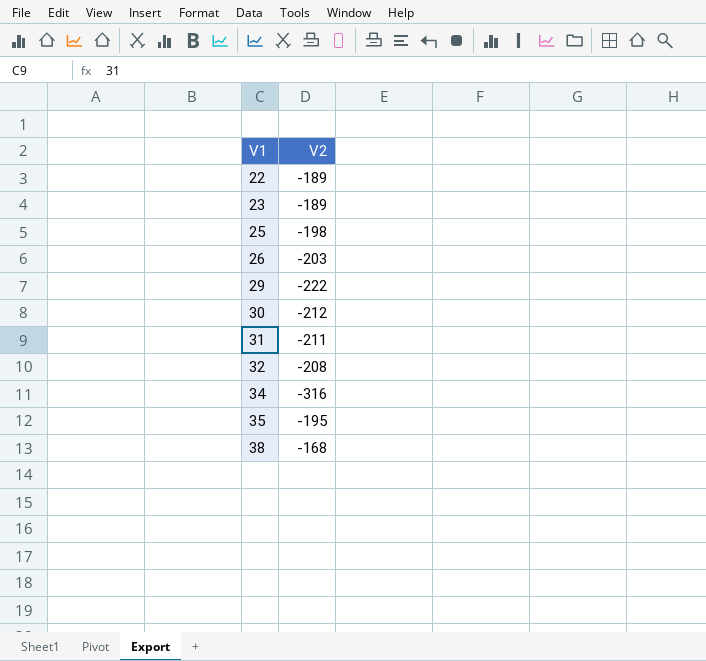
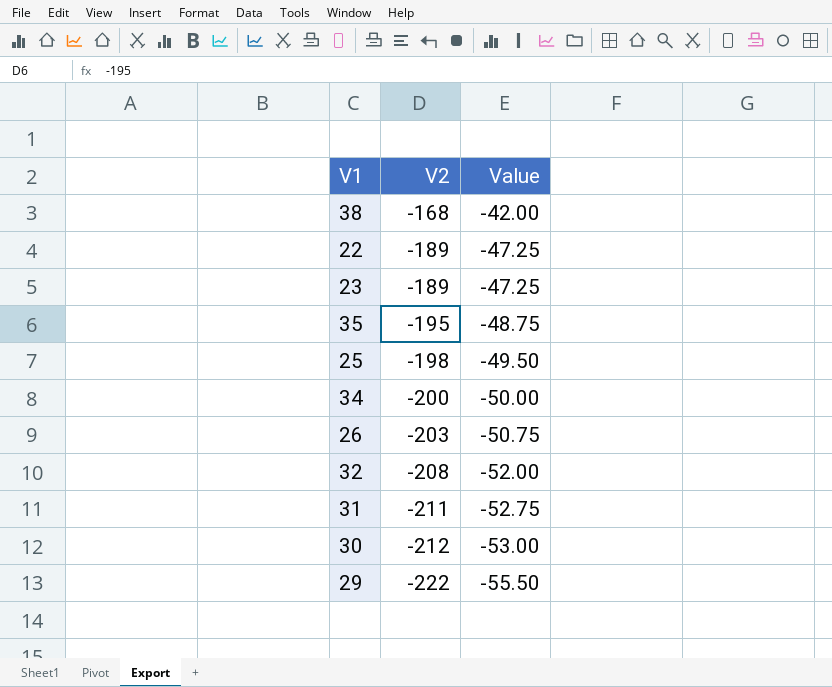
row order: V1 ascending -> V2 descending
column Value | formula: none -> [V2] * 0.25
34 | V2: -316 -> -200

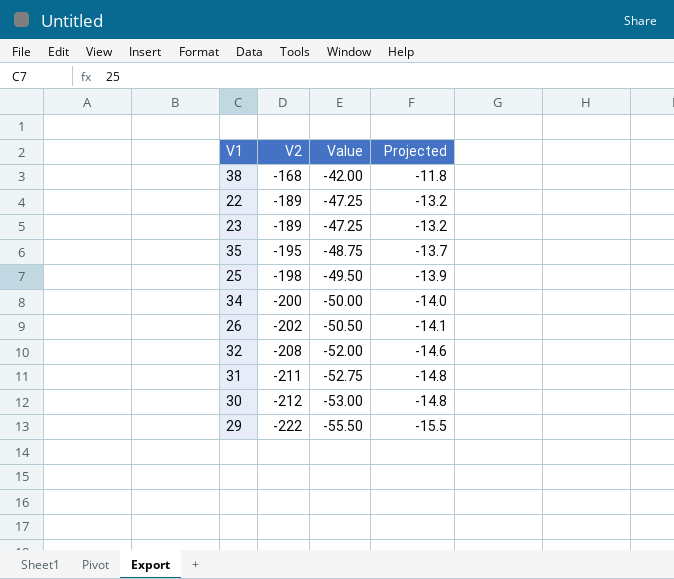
column Projected | formula: none -> [V2] * 0.07
26 | V2: -203 -> -202
26 | Value: -50.75 -> -50.50

